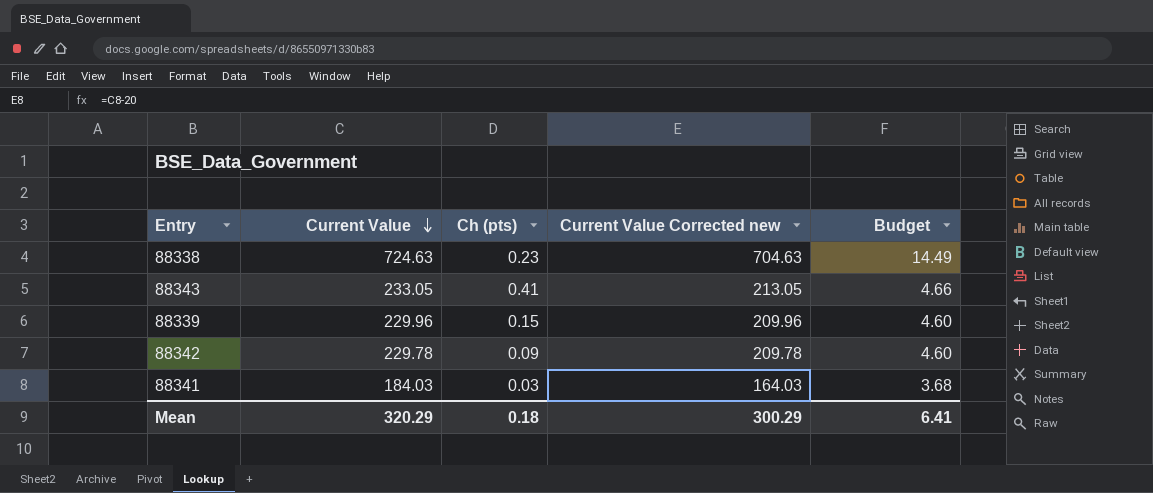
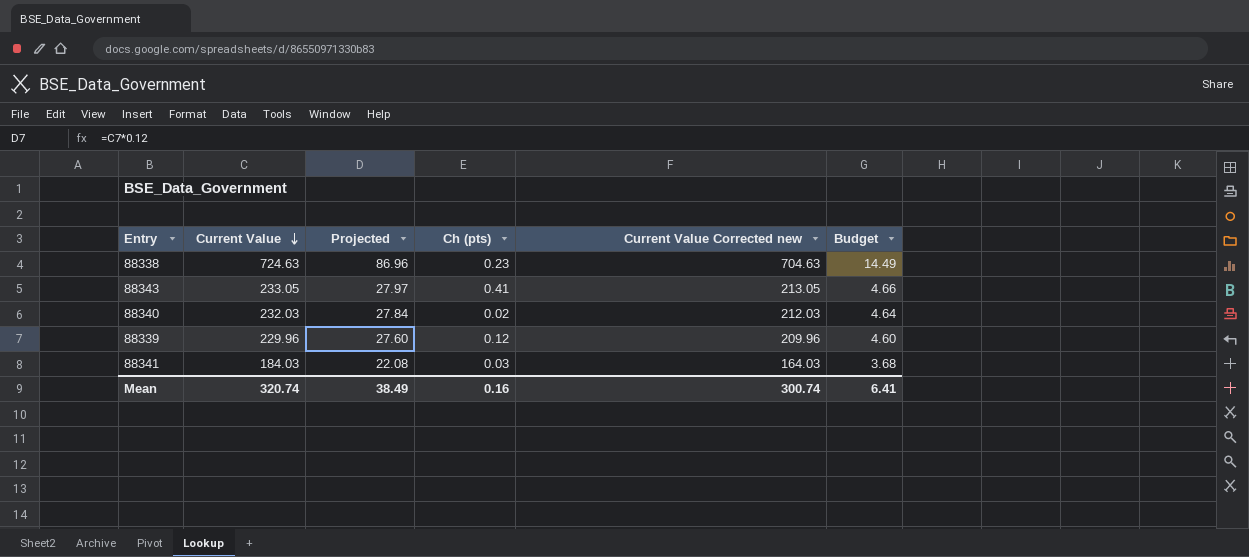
column Projected | formula: none -> [Current Value] * 0.12
row 88342: 229.78 | 0.09 | 209.78 | 4.60 -> none
row 88340: none -> 232.03 | 27.84 | 0.02 | 212.03 | 4.64
88339 | Ch (pts): 0.15 -> 0.12
Mean | Current Value: 320.29 -> 320.74
Mean | Ch (pts): 0.18 -> 0.16
Mean | Current Value Corrected new: 300.29 -> 300.74

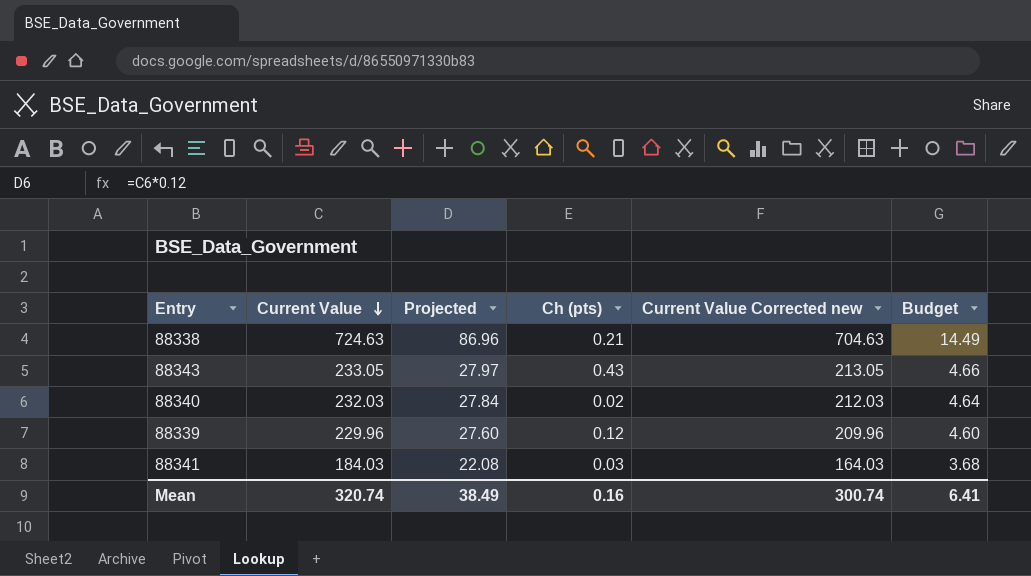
88338 | Ch (pts): 0.23 -> 0.21
88343 | Ch (pts): 0.41 -> 0.43

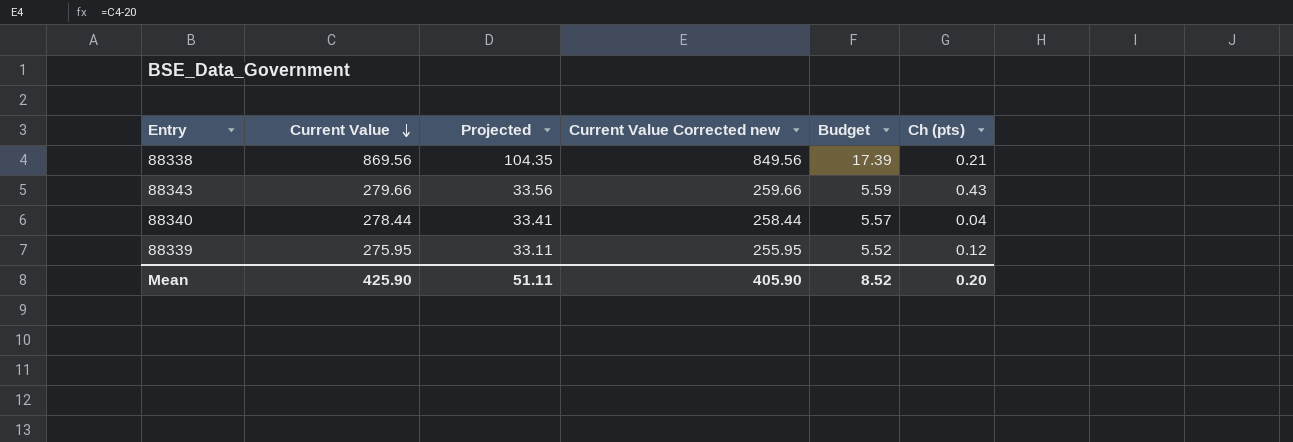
column Ch (pts) | position: 4 -> 6
row 88341: 184.03 | 22.08 | 0.03 | 164.03 | 3.68 -> none
88338 | Current Value: 724.63 -> 869.56
88338 | Projected: 86.96 -> 104.35
88338 | Current Value Corrected new: 704.63 -> 849.56
88338 | Budget: 14.49 -> 17.39
88343 | Current Value: 233.05 -> 279.66
88343 | Projected: 27.97 -> 33.56
88343 | Current Value Corrected new: 213.05 -> 259.66
88343 | Budget: 4.66 -> 5.59
88340 | Current Value: 232.03 -> 278.44
88340 | Projected: 27.84 -> 33.41
88340 | Current Value Corrected new: 212.03 -> 258.44
88340 | Budget: 4.64 -> 5.57
88340 | Ch (pts): 0.02 -> 0.04
88339 | Current Value: 229.96 -> 275.95
88339 | Projected: 27.60 -> 33.11
88339 | Current Value Corrected new: 209.96 -> 255.95
88339 | Budget: 4.60 -> 5.52
Mean | Current Value: 320.74 -> 425.90
Mean | Projected: 38.49 -> 51.11
Mean | Current Value Corrected new: 300.74 -> 405.90
Mean | Budget: 6.41 -> 8.52
Mean | Ch (pts): 0.16 -> 0.20

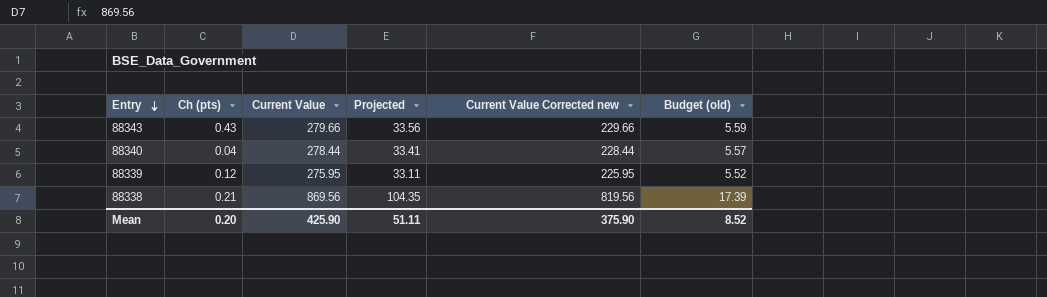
row order: Current Value descending -> Entry descending
column Ch (pts) | position: 6 -> 2
column Current Value Corrected new | formula: [Current Value] - 20 -> [Current Value] - 50
column name: Budget -> Budget (old)
Mean | Current Value Corrected new: 405.90 -> 375.90

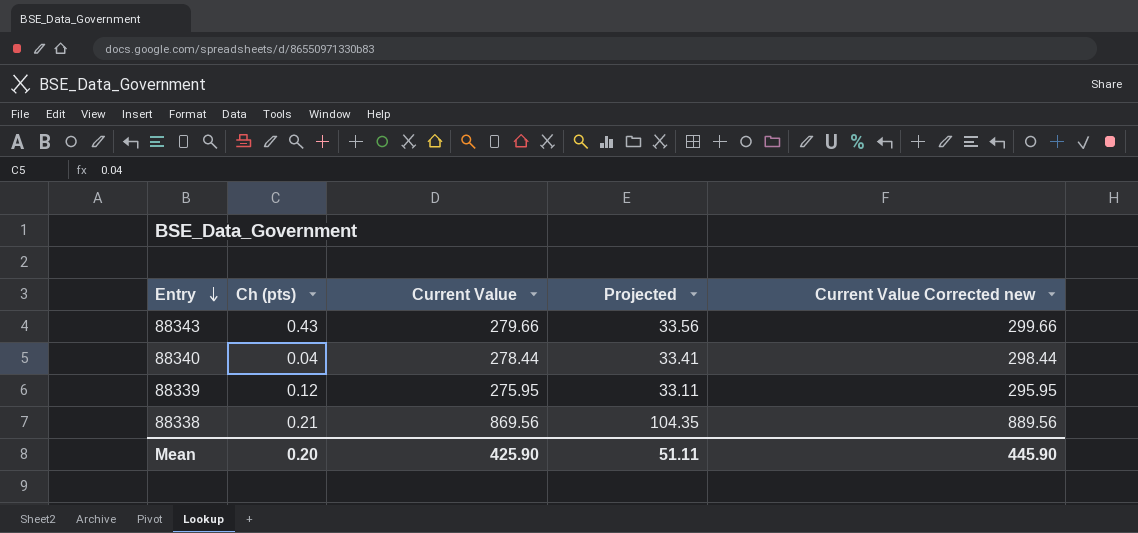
column Budget (old) | formula: [Current Value] * 0.02 -> none
column Current Value Corrected new | formula: [Current Value] - 50 -> [Current Value] + 20
Mean | Current Value Corrected new: 375.90 -> 445.90

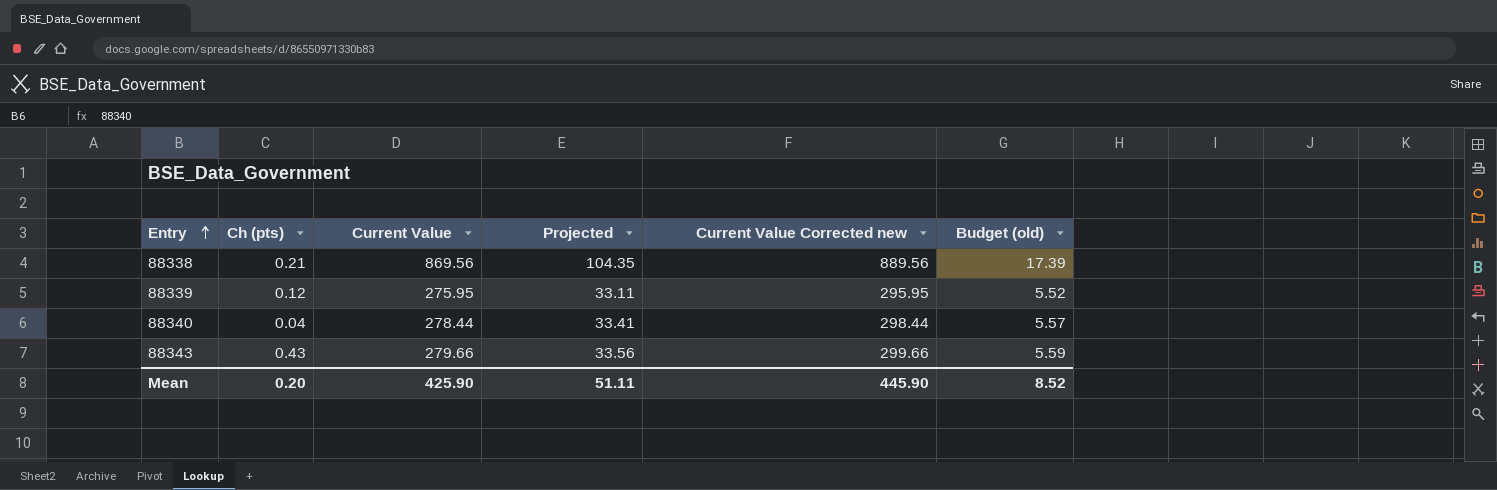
row order: Entry descending -> Entry ascending
column Budget (old) | formula: none -> [Current Value] * 0.02

